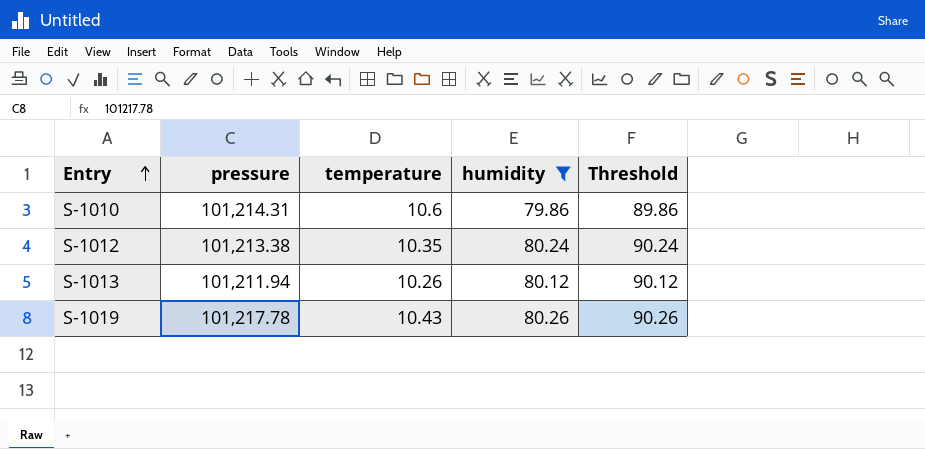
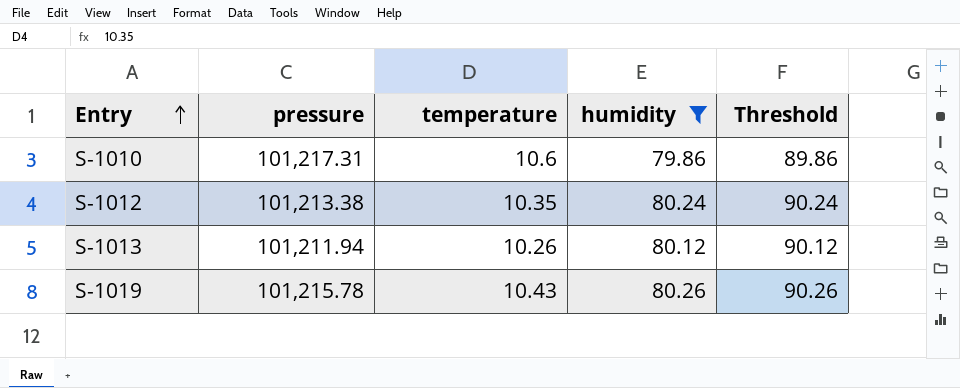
S-1010 | pressure: 101,214.31 -> 101,217.31
S-1019 | pressure: 101,217.78 -> 101,215.78

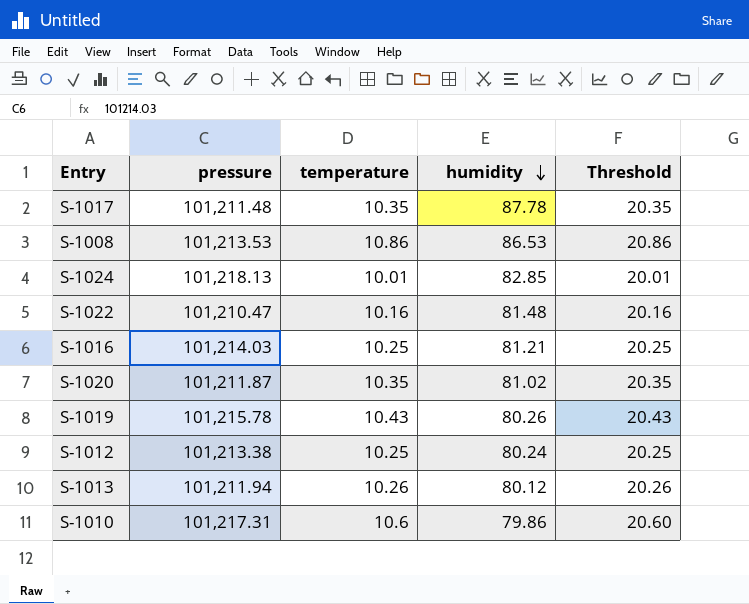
filter: humidity <= 80.26 -> none
row order: Entry ascending -> humidity descending
column Threshold | formula: [humidity] + 10 -> [temperature] + 10
S-1012 | temperature: 10.35 -> 10.25

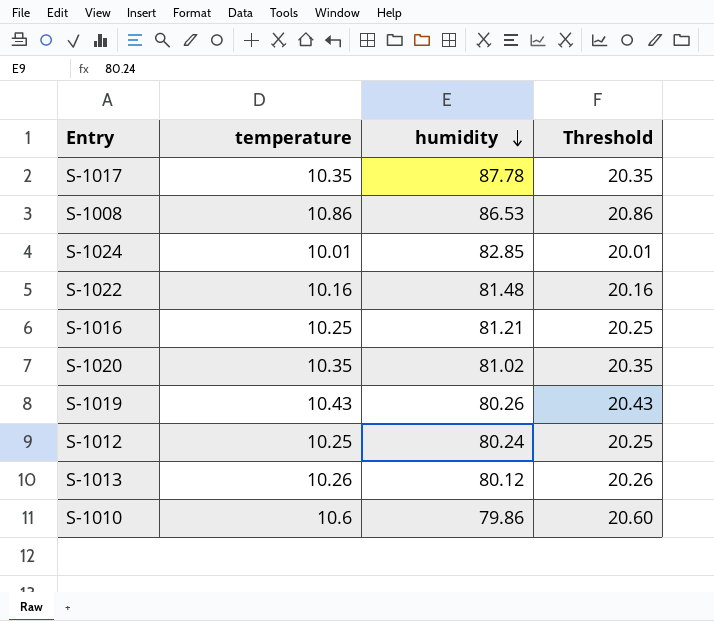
column pressure | position: 2 -> none

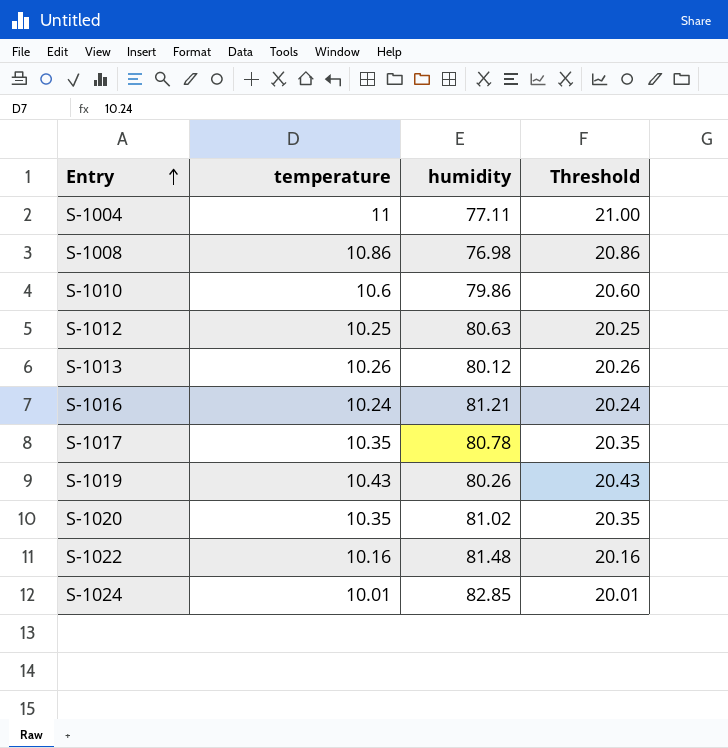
row order: humidity descending -> Entry ascending
row S-1004: none -> 11 | 77.11 | 21.00
S-1008 | humidity: 86.53 -> 76.98
S-1012 | humidity: 80.24 -> 80.63
S-1016 | temperature: 10.25 -> 10.24
S-1016 | Threshold: 20.25 -> 20.24
S-1017 | humidity: 87.78 -> 80.78

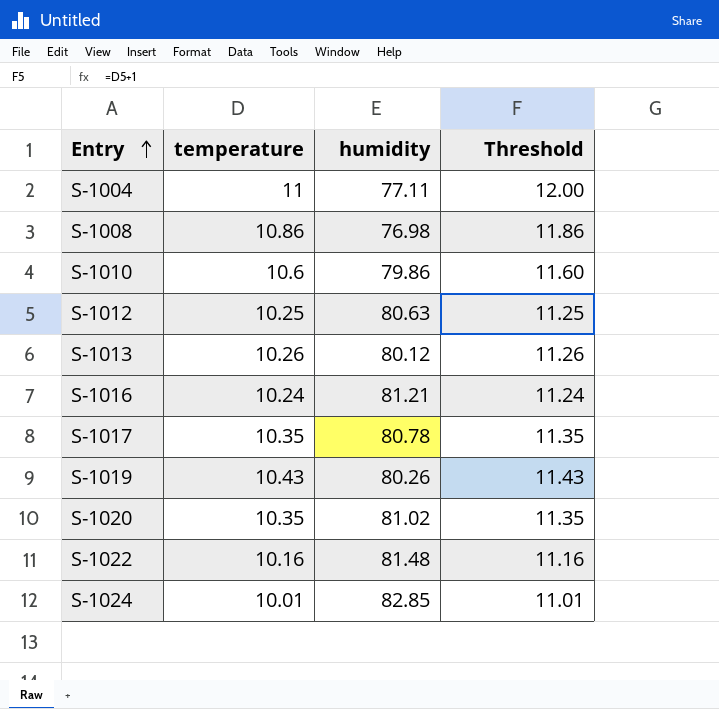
column Threshold | formula: [temperature] + 10 -> [temperature] + 1

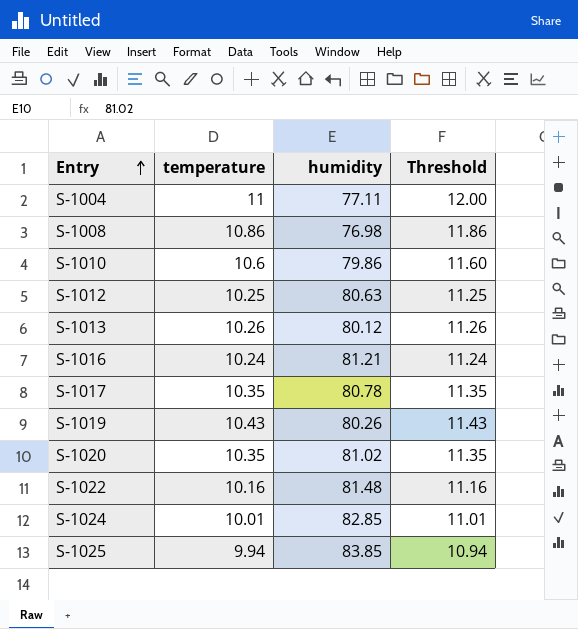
row S-1025: none -> 9.94 | 83.85 | 10.94

